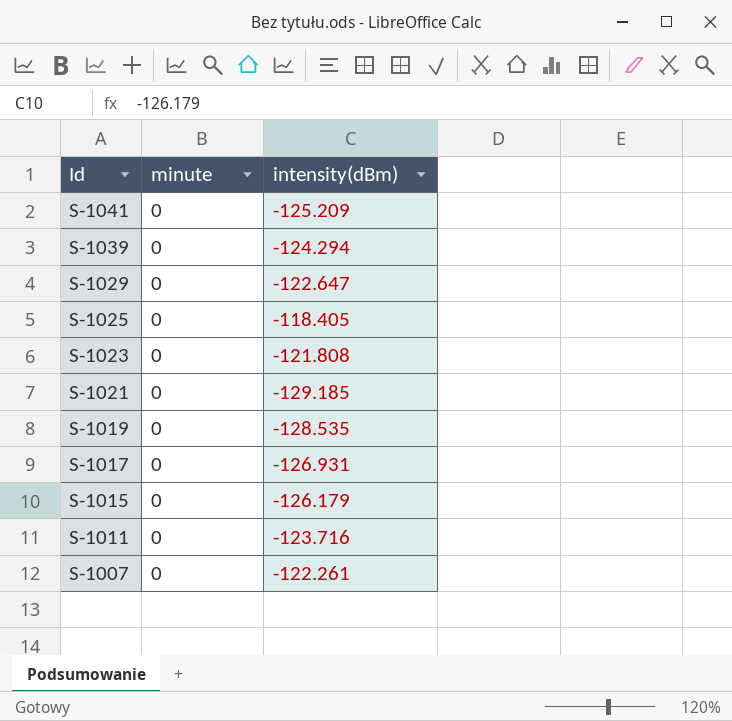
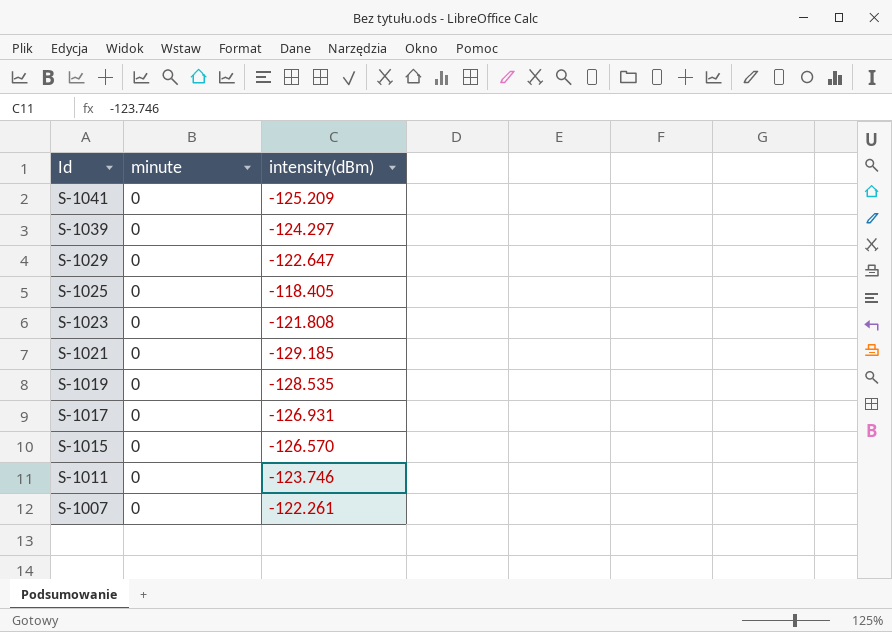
S-1039 | intensity(dBm): -124.294 -> -124.297
S-1015 | intensity(dBm): -126.179 -> -126.570
S-1011 | intensity(dBm): -123.716 -> -123.746

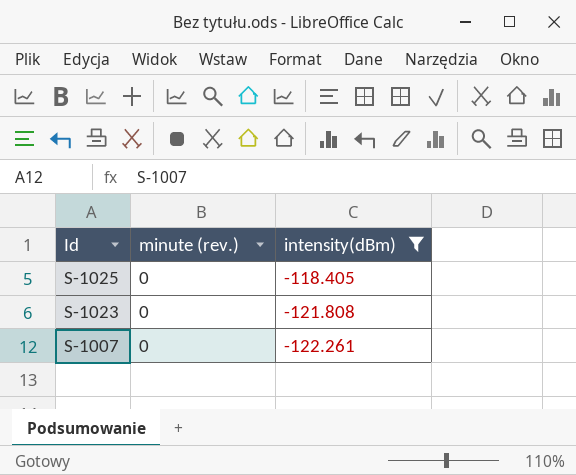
filter: none -> intensity(dBm) >= -122.261
column name: minute -> minute (rev.)

